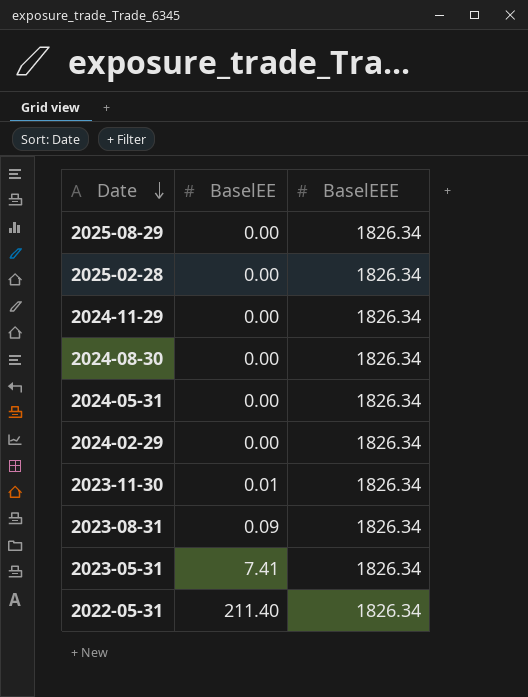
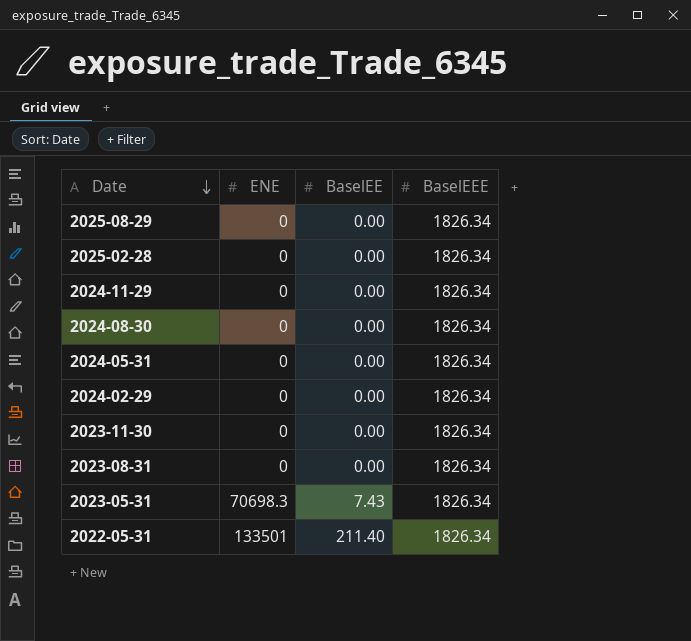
column ENE | position: none -> 2
2023-11-30 | BaselEE: 0.01 -> 0.00
2023-08-31 | BaselEE: 0.09 -> 0.00
2023-05-31 | BaselEE: 7.41 -> 7.43

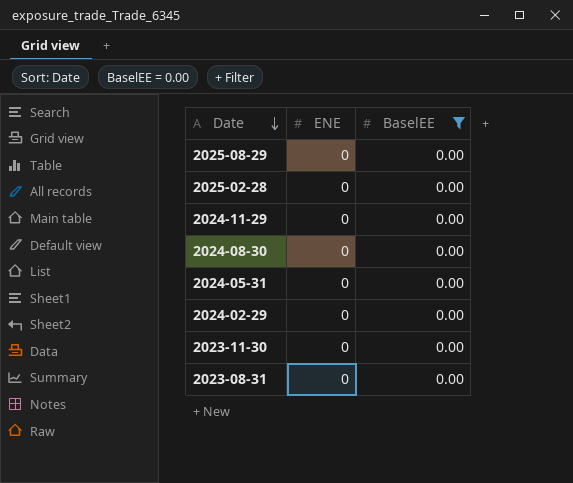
filter: none -> BaselEE = 0.00
column BaselEEE | position: 4 -> none

